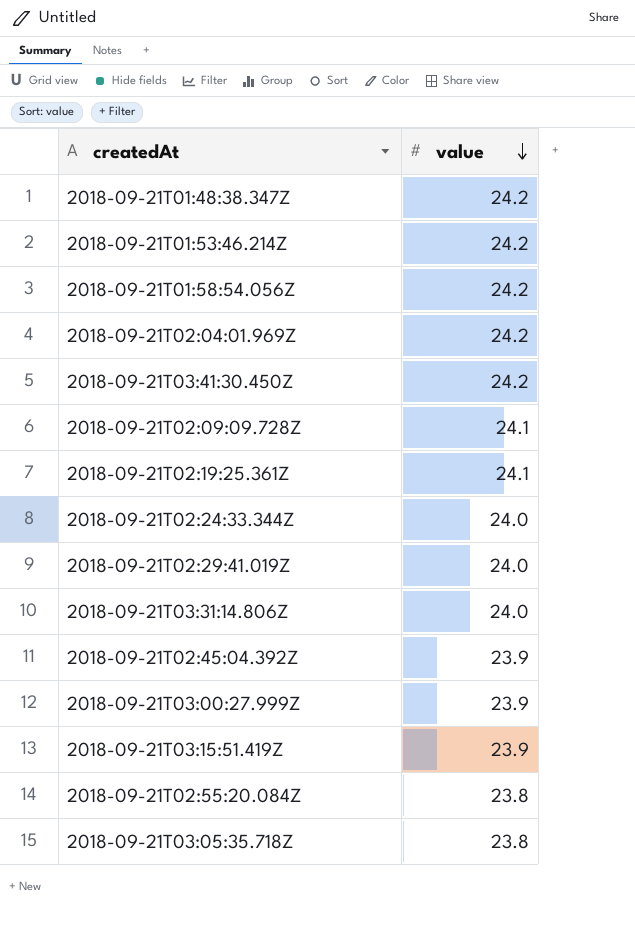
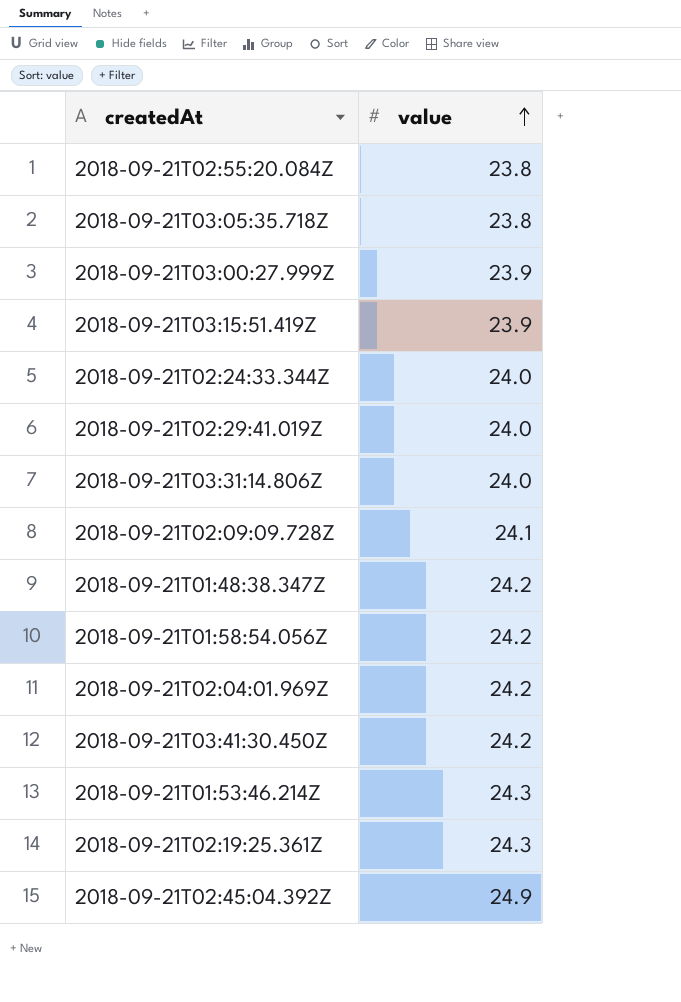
row order: value descending -> value ascending
2018-09-21T01:53:46.214Z | value: 24.2 -> 24.3
2018-09-21T02:19:25.361Z | value: 24.1 -> 24.3
2018-09-21T02:45:04.392Z | value: 23.9 -> 24.9

